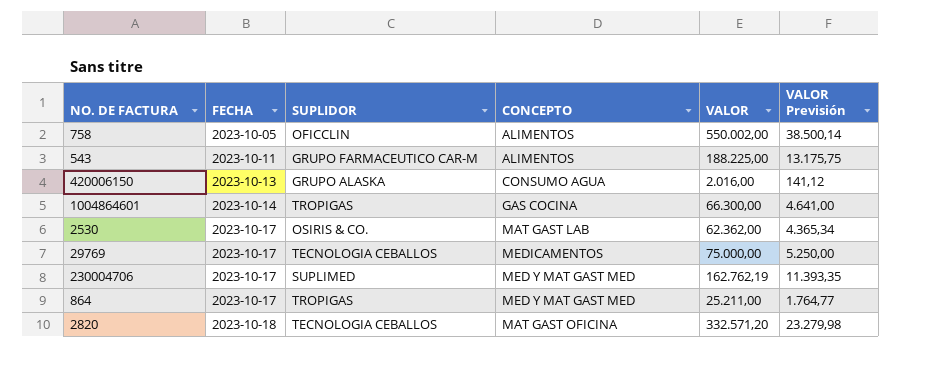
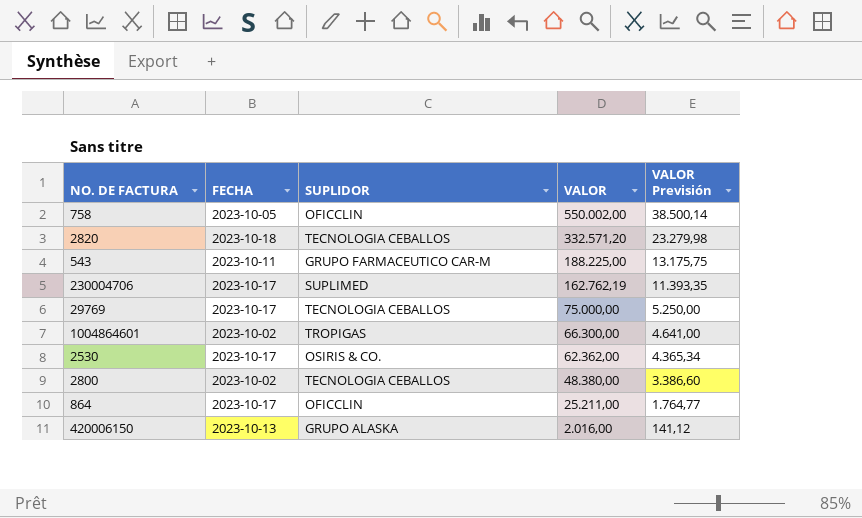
row order: FECHA ascending -> VALOR descending
column CONCEPTO | position: 4 -> none
1004864601 | FECHA: 2023-10-14 -> 2023-10-02
row 2800: none -> 2023-10-02 | TECNOLOGIA CEBALLOS | 48.380,00 | 3.386,60
864 | SUPLIDOR: TROPIGAS -> OFICCLIN

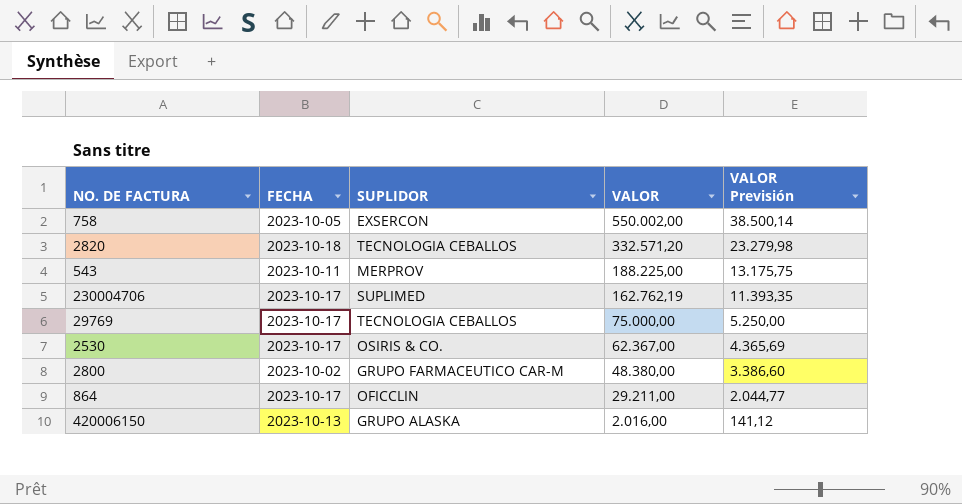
row 1004864601: 2023-10-02 | TROPIGAS | 66.300,00 | 4.641,00 -> none
758 | SUPLIDOR: OFICCLIN -> EXSERCON
543 | SUPLIDOR: GRUPO FARMACEUTICO CAR-M -> MERPROV
2530 | VALOR: 62.362,00 -> 62.367,00
2530 | VALOR Previsión: 4.365,34 -> 4.365,69
2800 | SUPLIDOR: TECNOLOGIA CEBALLOS -> GRUPO FARMACEUTICO CAR-M
864 | VALOR: 25.211,00 -> 29.211,00
864 | VALOR Previsión: 1.764,77 -> 2.044,77

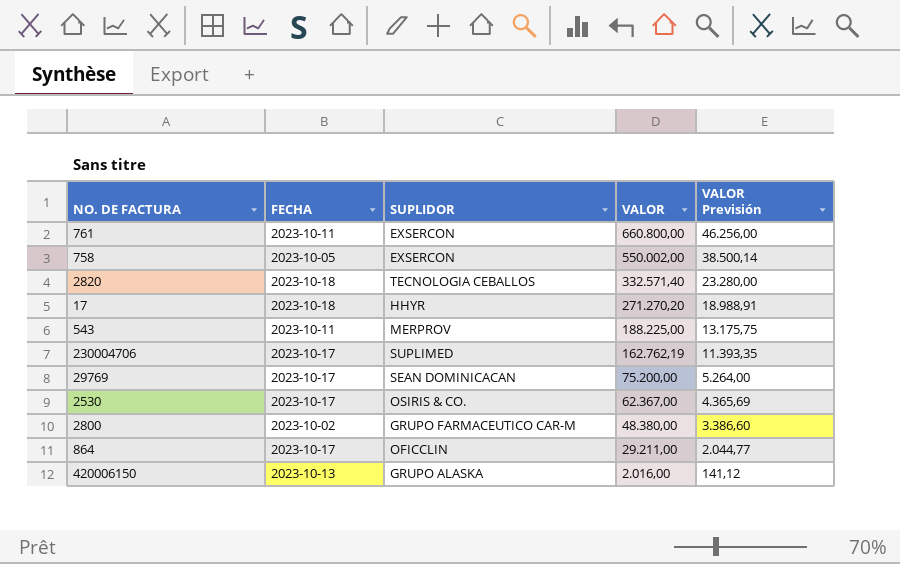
row 761: none -> 2023-10-11 | EXSERCON | 660.800,00 | 46.256,00
2820 | VALOR: 332.571,20 -> 332.571,40
2820 | VALOR Previsión: 23.279,98 -> 23.280,00
row 17: none -> 2023-10-18 | HHYR | 271.270,20 | 18.988,91
29769 | SUPLIDOR: TECNOLOGIA CEBALLOS -> SEAN DOMINICACAN
29769 | VALOR: 75.000,00 -> 75.200,00
29769 | VALOR Previsión: 5.250,00 -> 5.264,00

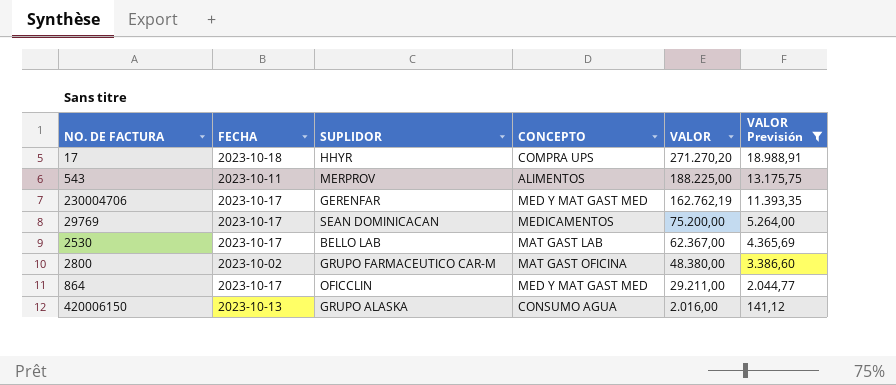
filter: none -> VALOR Previsión <= 18.988,91
column CONCEPTO | position: none -> 4
230004706 | SUPLIDOR: SUPLIMED -> GERENFAR
2530 | SUPLIDOR: OSIRIS & CO. -> BELLO LAB

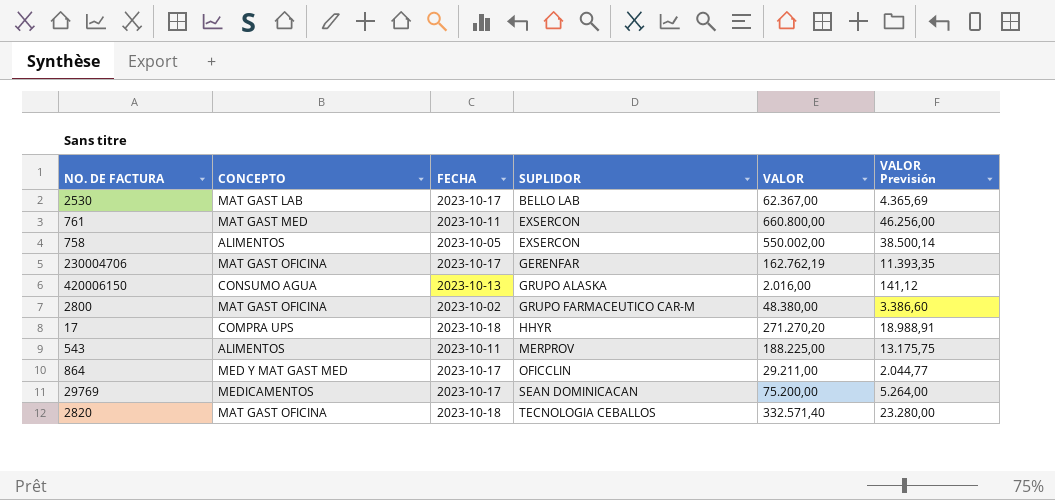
filter: VALOR Previsión <= 18.988,91 -> none
row order: VALOR descending -> SUPLIDOR ascending
column CONCEPTO | position: 4 -> 2
230004706 | CONCEPTO: MED Y MAT GAST MED -> MAT GAST OFICINA

